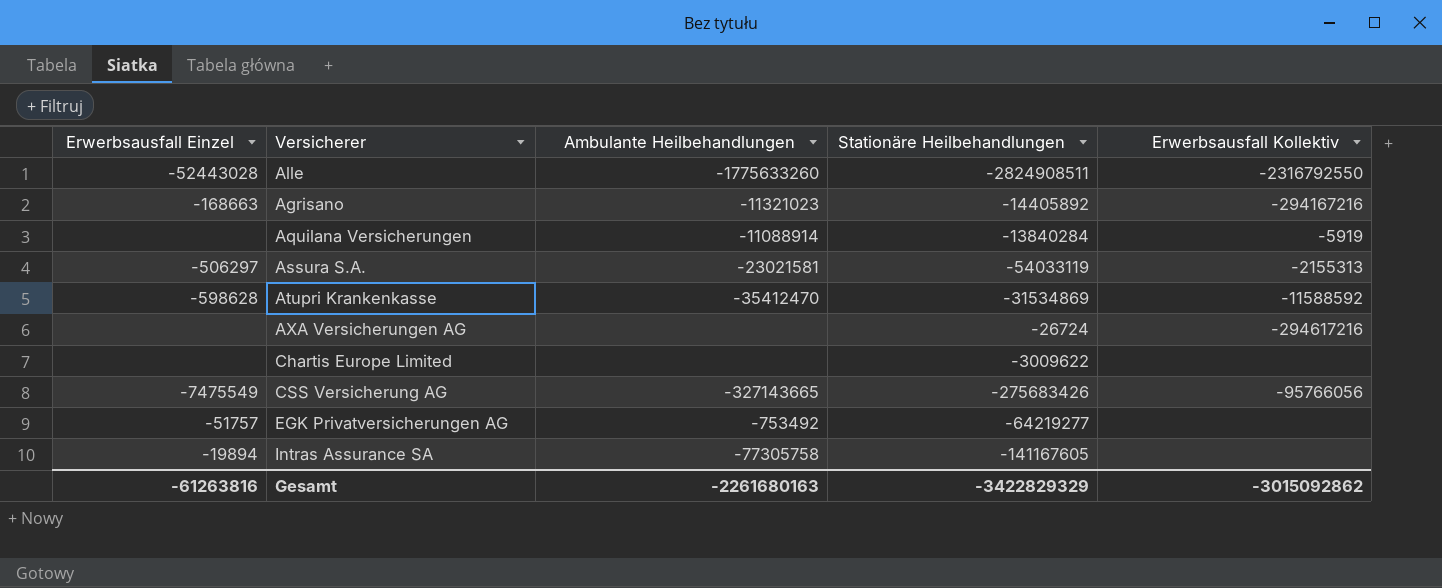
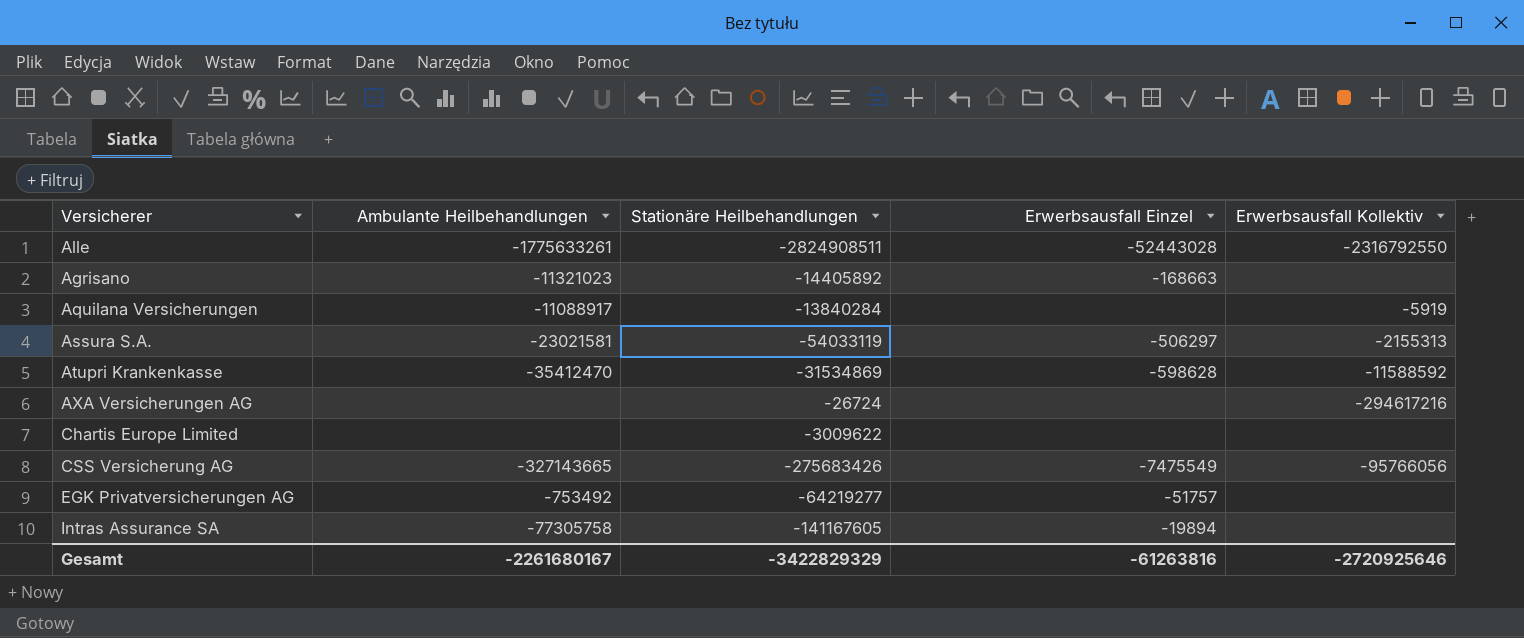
column Erwerbsausfall Einzel | position: 1 -> 4
Alle | Ambulante Heilbehandlungen: -1775633260 -> -1775633261
Agrisano | Erwerbsausfall Kollektiv: -294167216 -> none
Aquilana Versicherungen | Ambulante Heilbehandlungen: -11088914 -> -11088917
Gesamt | Ambulante Heilbehandlungen: -2261680163 -> -2261680167
Gesamt | Erwerbsausfall Kollektiv: -3015092862 -> -2720925646

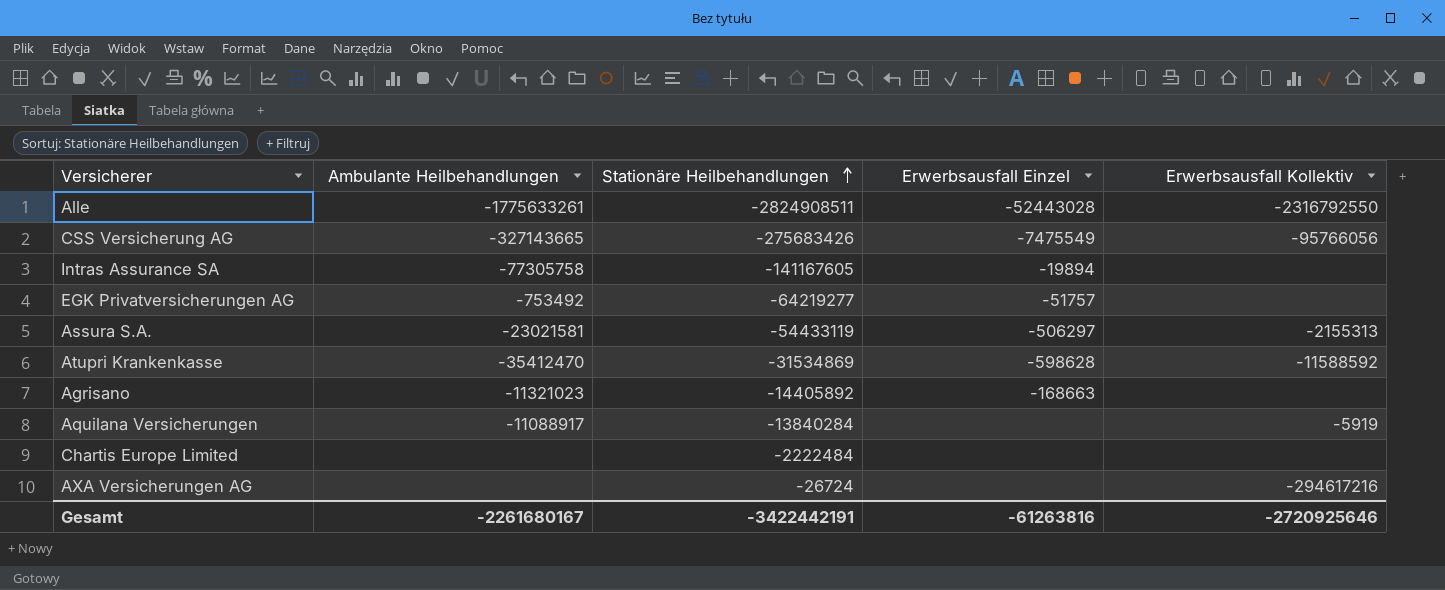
row order: none -> Stationäre Heilbehandlungen ascending
Assura S.A. | Stationäre Heilbehandlungen: -54033119 -> -54433119
Chartis Europe Limited | Stationäre Heilbehandlungen: -3009622 -> -2222484
Gesamt | Stationäre Heilbehandlungen: -3422829329 -> -3422442191

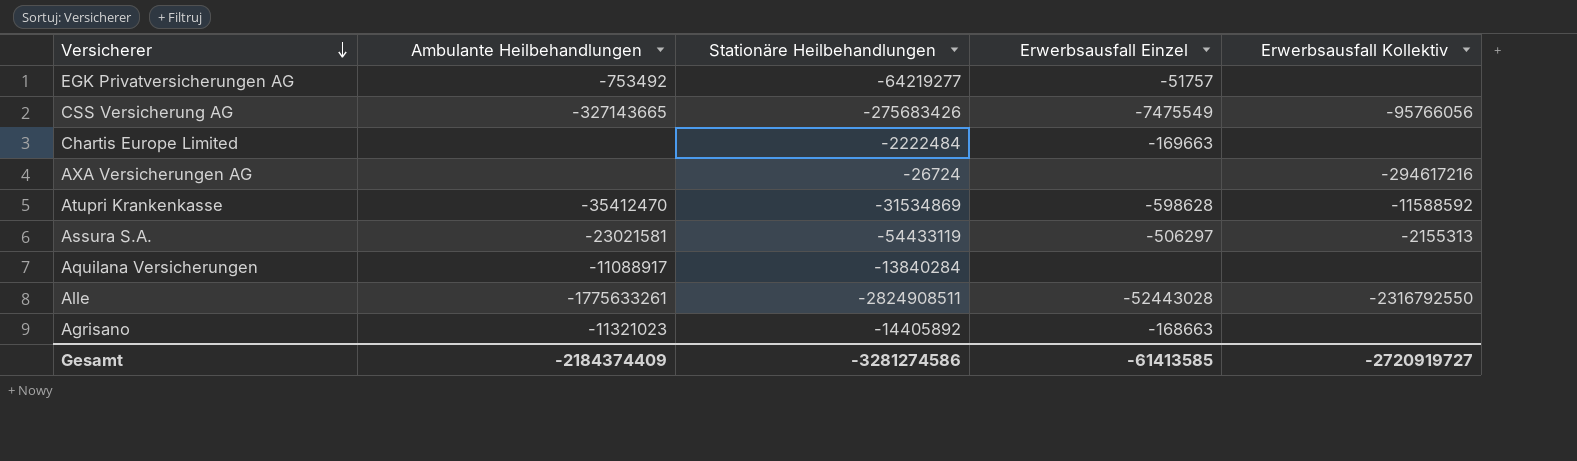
row order: Stationäre Heilbehandlungen ascending -> Versicherer descending
row Intras Assurance SA: -77305758 | -141167605 | -19894 | none -> none
Chartis Europe Limited | Erwerbsausfall Einzel: none -> -169663
Aquilana Versicherungen | Erwerbsausfall Kollektiv: -5919 -> none
Gesamt | Ambulante Heilbehandlungen: -2261680167 -> -2184374409
Gesamt | Stationäre Heilbehandlungen: -3422442191 -> -3281274586
Gesamt | Erwerbsausfall Einzel: -61263816 -> -61413585
Gesamt | Erwerbsausfall Kollektiv: -2720925646 -> -2720919727

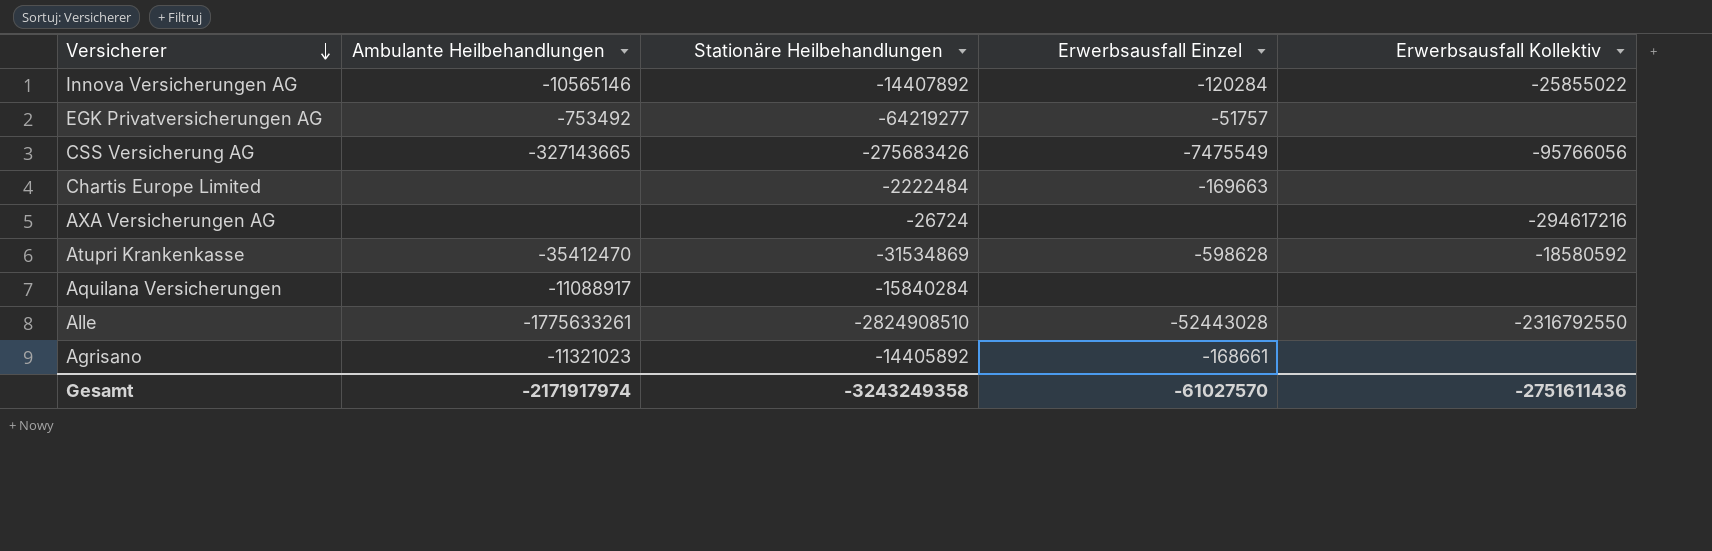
row Assura S.A.: -23021581 | -54433119 | -506297 | -2155313 -> none
row Innova Versicherungen AG: none -> -10565146 | -14407892 | -120284 | -25855022
Atupri Krankenkasse | Erwerbsausfall Kollektiv: -11588592 -> -18580592
Aquilana Versicherungen | Stationäre Heilbehandlungen: -13840284 -> -15840284
Alle | Stationäre Heilbehandlungen: -2824908511 -> -2824908510
Agrisano | Erwerbsausfall Einzel: -168663 -> -168661
Gesamt | Ambulante Heilbehandlungen: -2184374409 -> -2171917974
Gesamt | Stationäre Heilbehandlungen: -3281274586 -> -3243249358
Gesamt | Erwerbsausfall Einzel: -61413585 -> -61027570
Gesamt | Erwerbsausfall Kollektiv: -2720919727 -> -2751611436

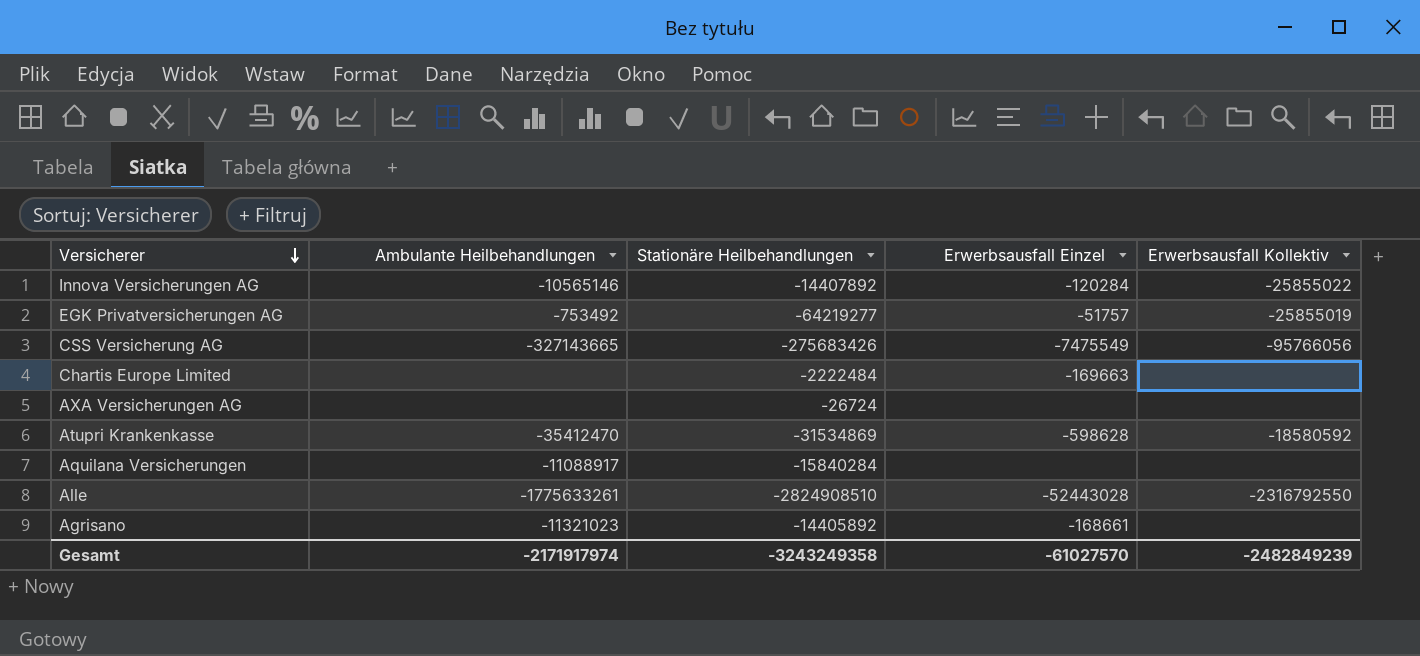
EGK Privatversicherungen AG | Erwerbsausfall Kollektiv: none -> -25855019
AXA Versicherungen AG | Erwerbsausfall Kollektiv: -294617216 -> none
Gesamt | Erwerbsausfall Kollektiv: -2751611436 -> -2482849239

